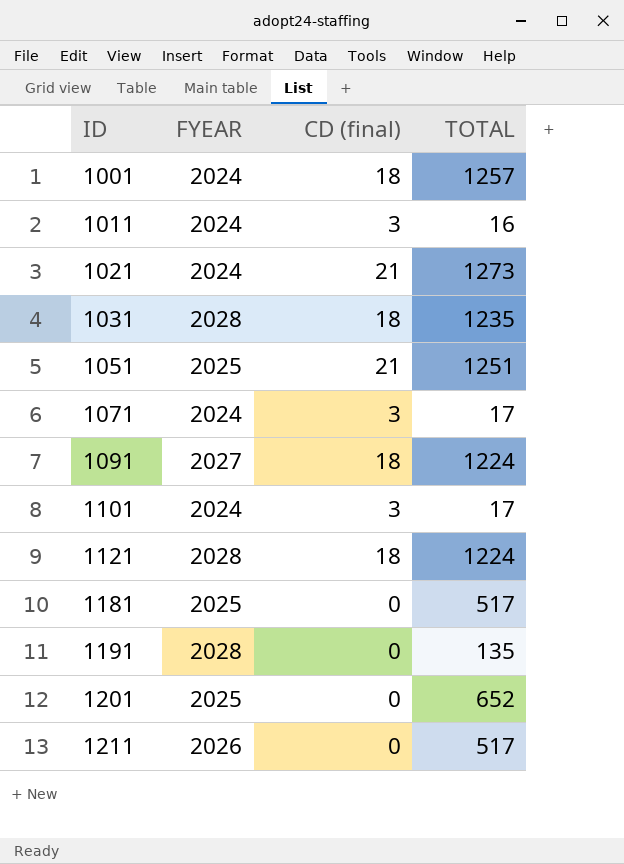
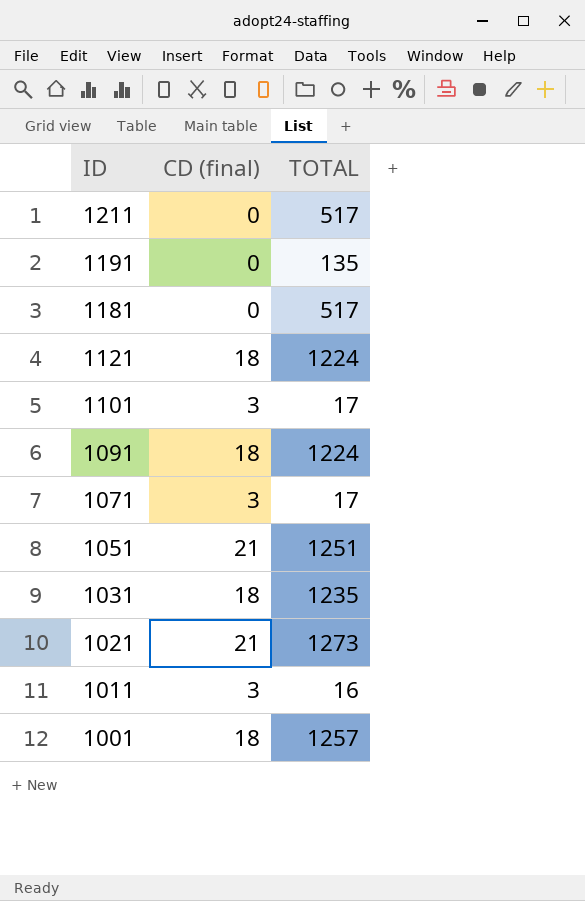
row order: ID ascending -> ID descending
column FYEAR | position: 2 -> none
row 1201: 2025 | 0 | 652 -> none

